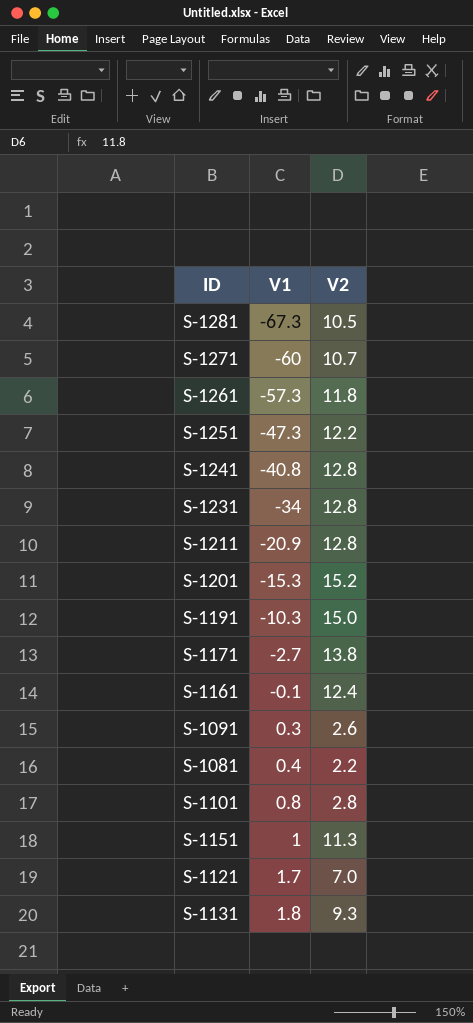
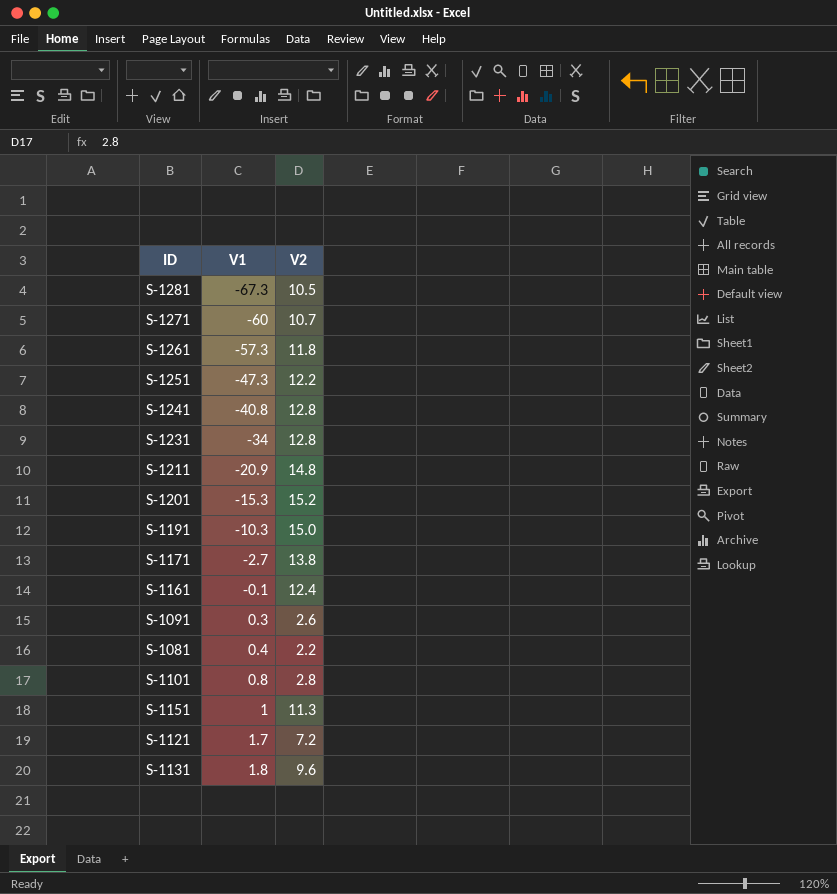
S-1211 | V2: 12.8 -> 14.8
S-1121 | V2: 7.0 -> 7.2
S-1131 | V2: 9.3 -> 9.6

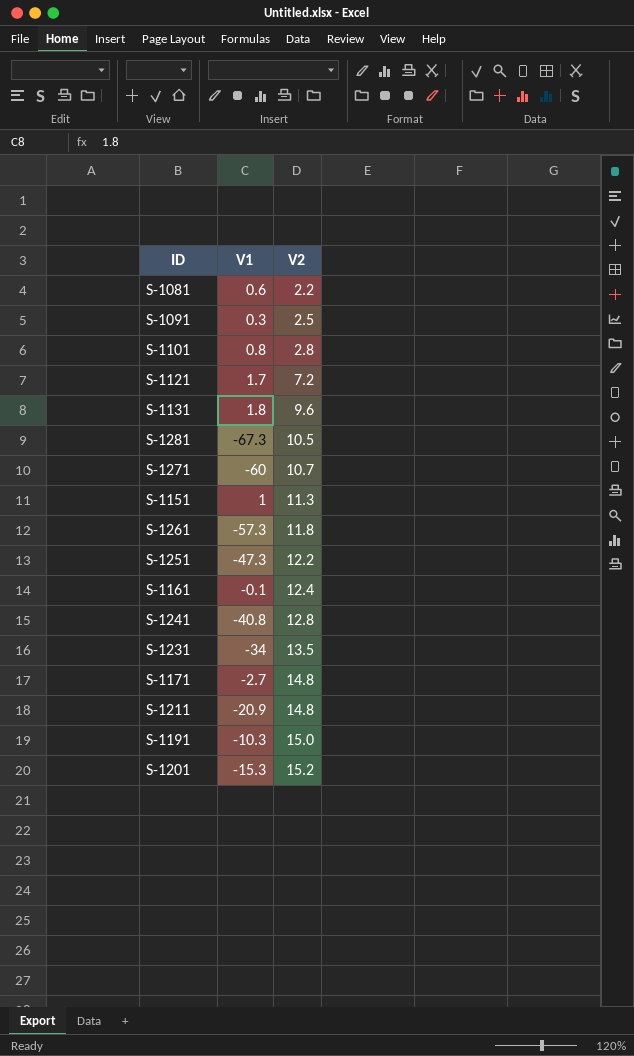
row order: V1 ascending -> V2 ascending
S-1081 | V1: 0.4 -> 0.6
S-1091 | V2: 2.6 -> 2.5
S-1231 | V2: 12.8 -> 13.5
S-1171 | V2: 13.8 -> 14.8

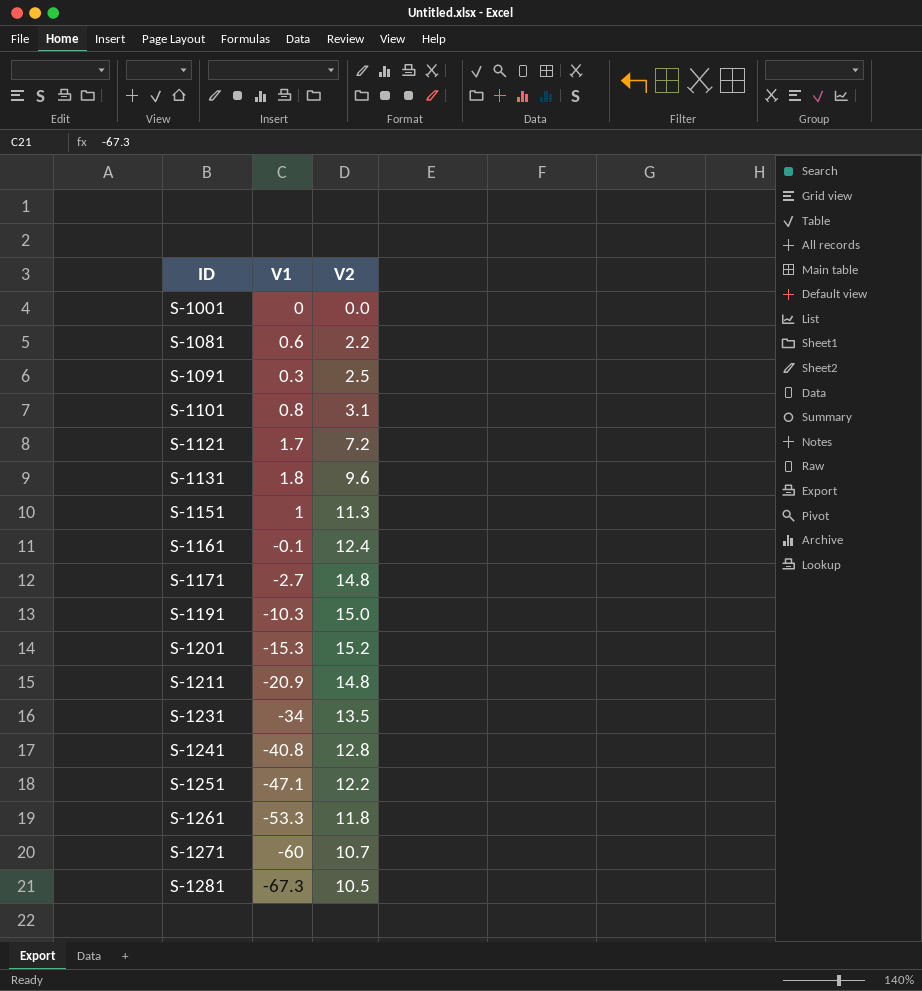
row order: V2 ascending -> ID ascending
row S-1001: none -> 0 | 0.0
S-1101 | V2: 2.8 -> 3.1
S-1251 | V1: -47.3 -> -47.1
S-1261 | V1: -57.3 -> -53.3

